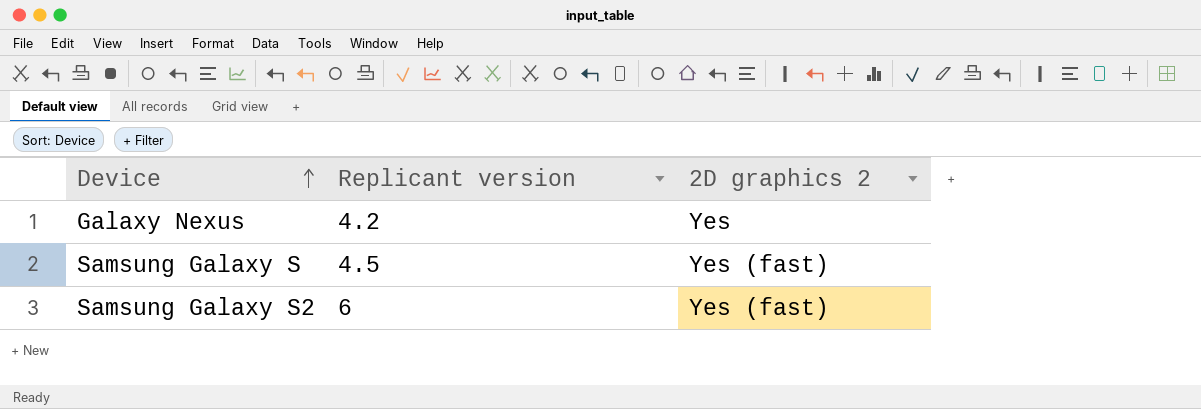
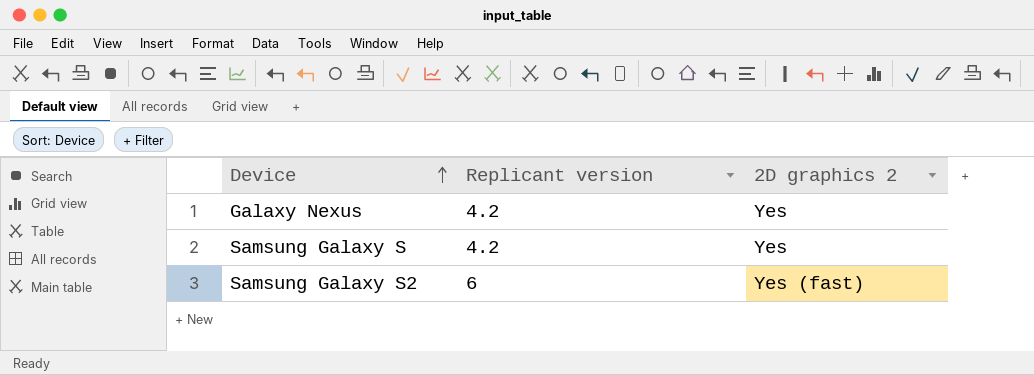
Samsung Galaxy S | Replicant version: 4.5 -> 4.2
Samsung Galaxy S | 2D graphics 2: Yes (fast) -> Yes

